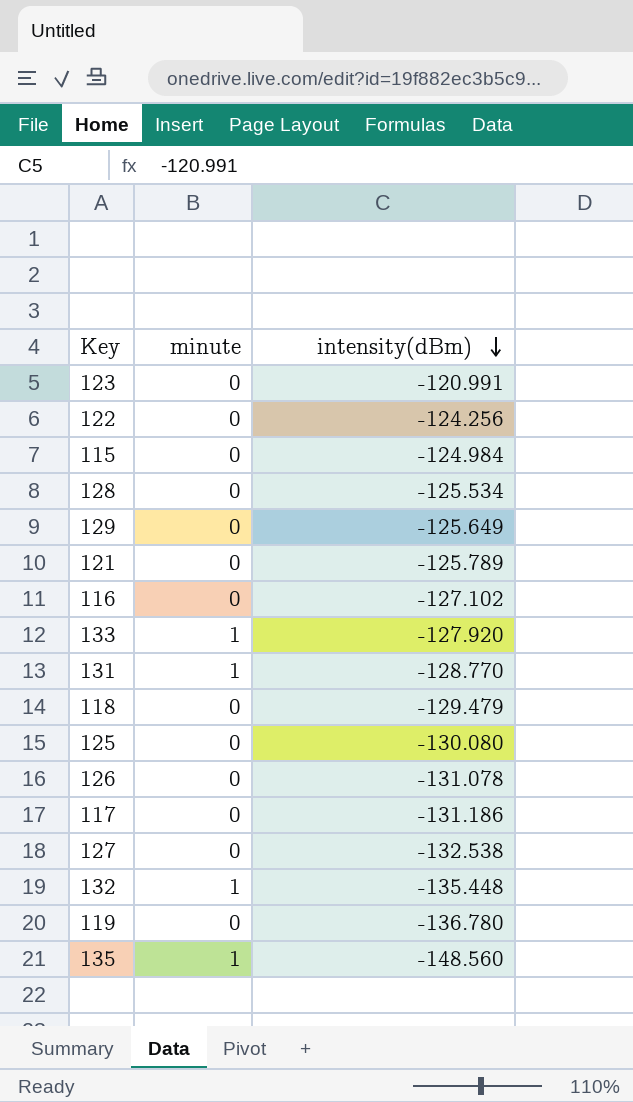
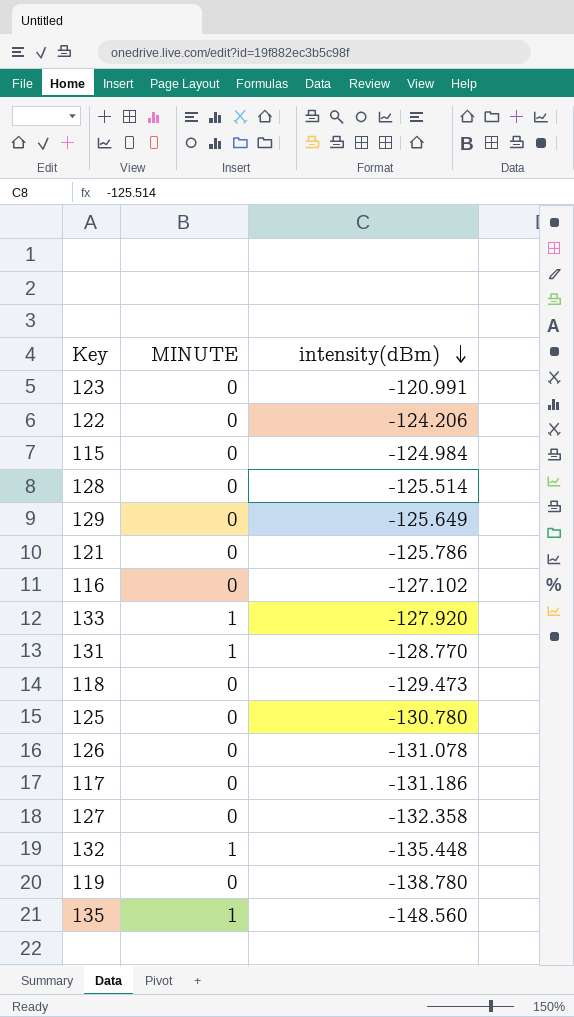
column name: minute -> MINUTE
122 | intensity(dBm): -124.256 -> -124.206
128 | intensity(dBm): -125.534 -> -125.514
121 | intensity(dBm): -125.789 -> -125.786
118 | intensity(dBm): -129.479 -> -129.473
125 | intensity(dBm): -130.080 -> -130.780
127 | intensity(dBm): -132.538 -> -132.358
119 | intensity(dBm): -136.780 -> -138.780

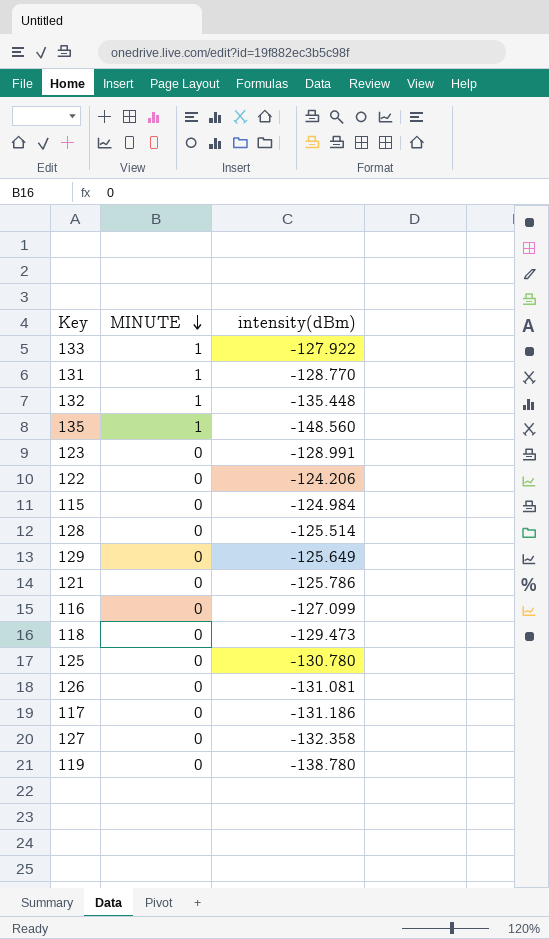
row order: intensity(dBm) descending -> MINUTE descending
133 | intensity(dBm): -127.920 -> -127.922
123 | intensity(dBm): -120.991 -> -128.991
116 | intensity(dBm): -127.102 -> -127.099
126 | intensity(dBm): -131.078 -> -131.081

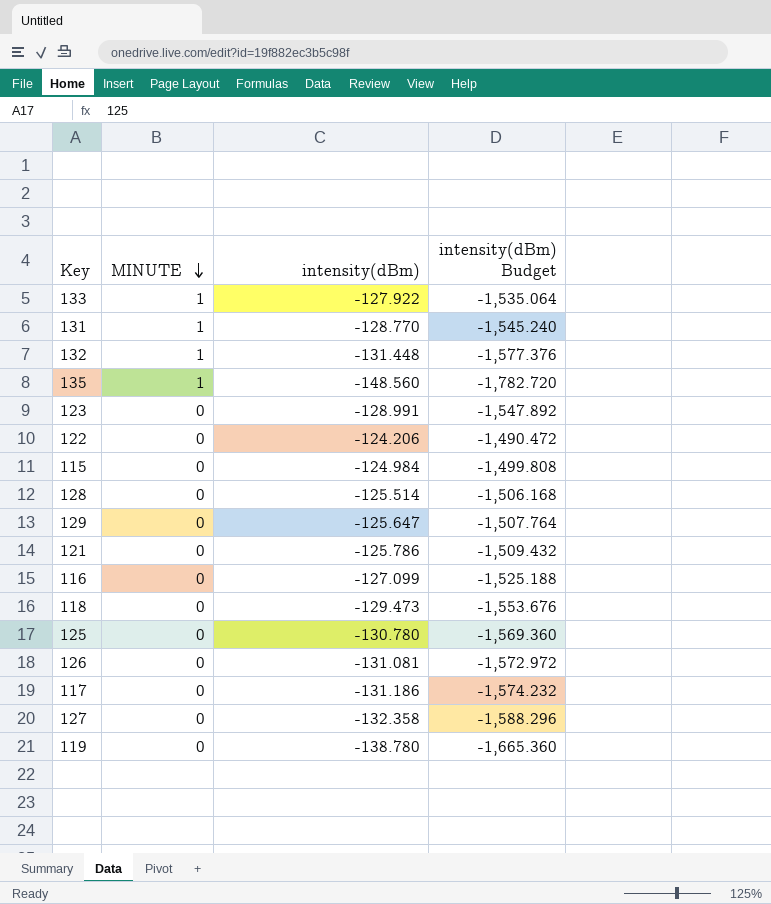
column intensity(dBm) Budget | formula: none -> [intensity(dBm)] * 12
132 | intensity(dBm): -135.448 -> -131.448
129 | intensity(dBm): -125.649 -> -125.647

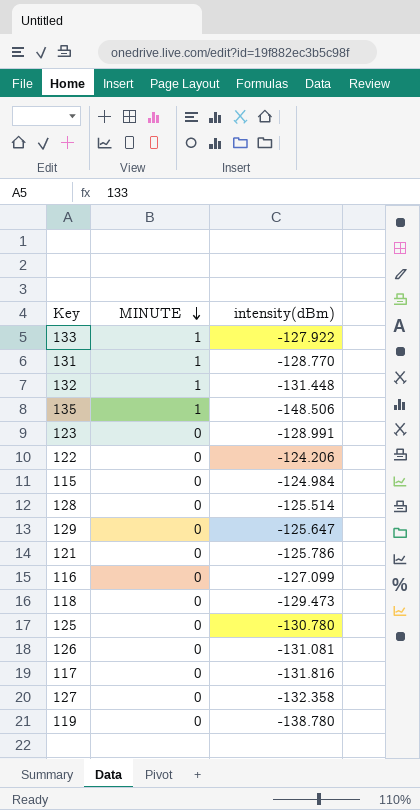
column intensity(dBm) Budget | formula: [intensity(dBm)] * 12 -> none
135 | intensity(dBm): -148.560 -> -148.506
117 | intensity(dBm): -131.186 -> -131.816

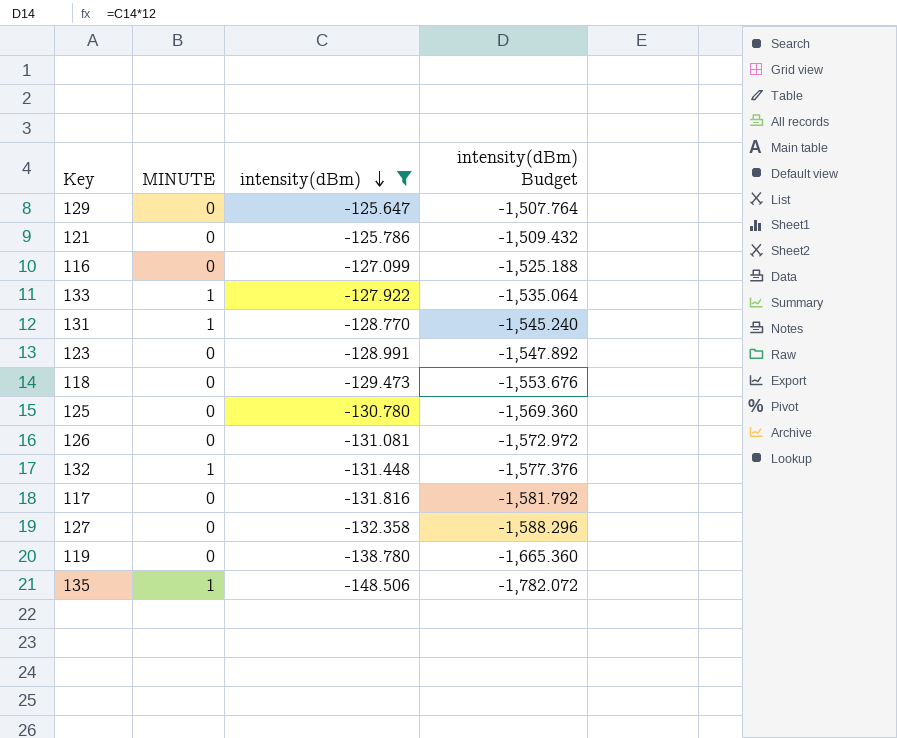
filter: none -> intensity(dBm) <= -125.647
row order: MINUTE descending -> intensity(dBm) descending
column intensity(dBm) Budget | formula: none -> [intensity(dBm)] * 12

